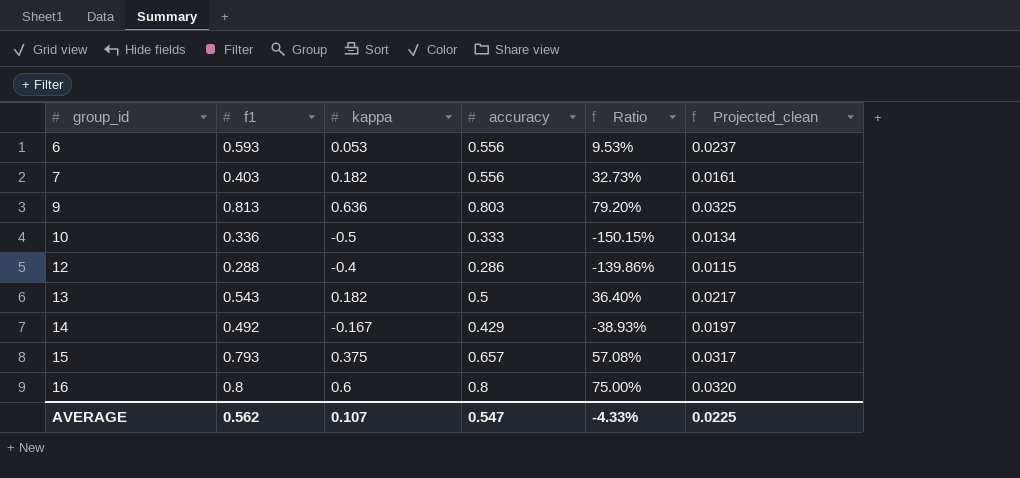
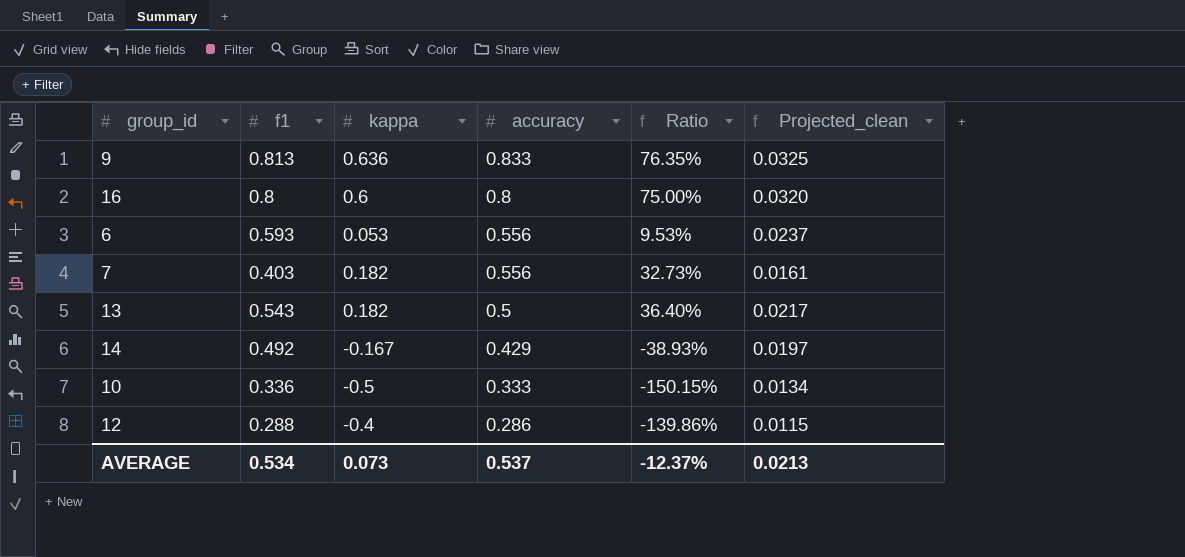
row order: group_id ascending -> accuracy descending
row 15: 0.793 | 0.375 | 0.657 | 57.08% | 0.0317 -> none
9 | accuracy: 0.803 -> 0.833
9 | Ratio: 79.20% -> 76.35%
AVERAGE | f1: 0.562 -> 0.534
AVERAGE | kappa: 0.107 -> 0.073
AVERAGE | accuracy: 0.547 -> 0.537
AVERAGE | Ratio: -4.33% -> -12.37%
AVERAGE | Projected_clean: 0.0225 -> 0.0213

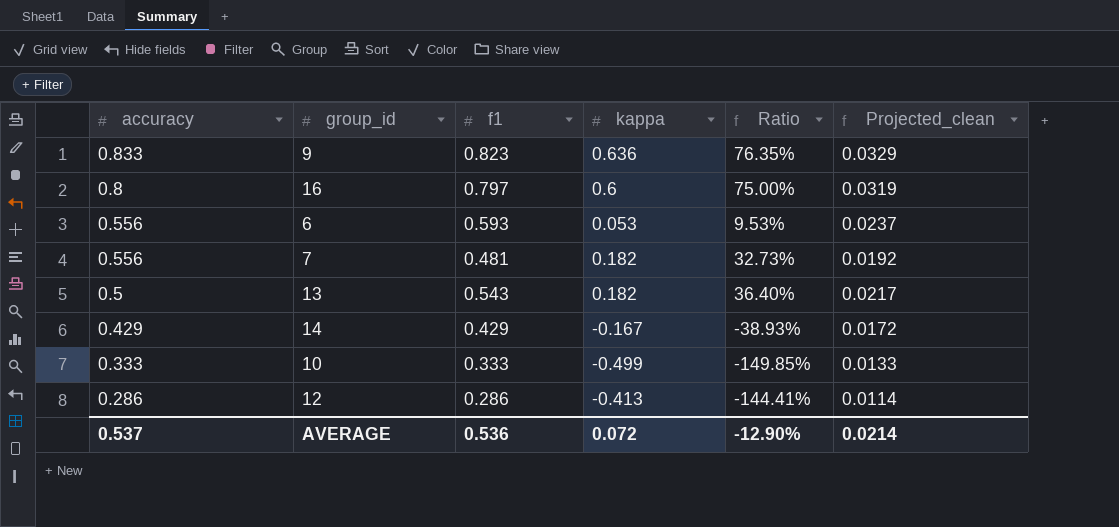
column accuracy | position: 4 -> 1
9 | f1: 0.813 -> 0.823
9 | Projected_clean: 0.0325 -> 0.0329
16 | f1: 0.8 -> 0.797
16 | Projected_clean: 0.0320 -> 0.0319
7 | f1: 0.403 -> 0.481
7 | Projected_clean: 0.0161 -> 0.0192
14 | f1: 0.492 -> 0.429
14 | Projected_clean: 0.0197 -> 0.0172
10 | f1: 0.336 -> 0.333
10 | kappa: -0.5 -> -0.499
10 | Ratio: -150.15% -> -149.85%
10 | Projected_clean: 0.0134 -> 0.0133
12 | f1: 0.288 -> 0.286
12 | kappa: -0.4 -> -0.413
12 | Ratio: -139.86% -> -144.41%
12 | Projected_clean: 0.0115 -> 0.0114
AVERAGE | f1: 0.534 -> 0.536
AVERAGE | kappa: 0.073 -> 0.072
AVERAGE | Ratio: -12.37% -> -12.90%
AVERAGE | Projected_clean: 0.0213 -> 0.0214

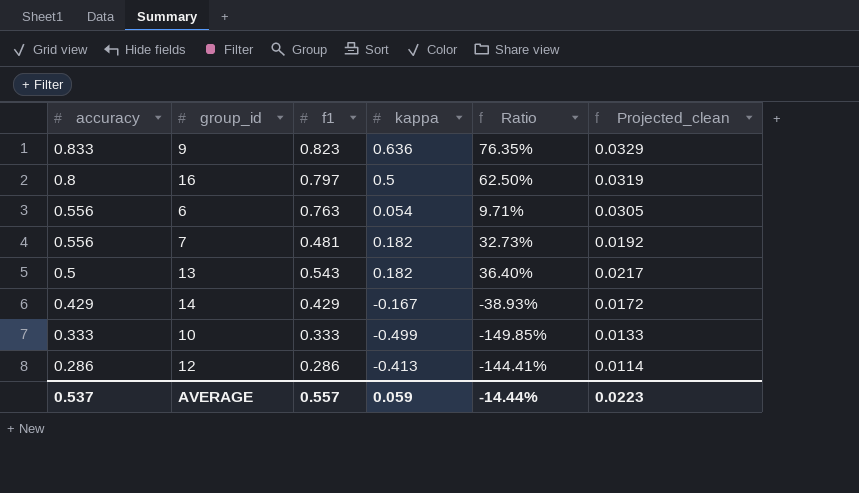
16 | kappa: 0.6 -> 0.5
16 | Ratio: 75.00% -> 62.50%
6 | f1: 0.593 -> 0.763
6 | kappa: 0.053 -> 0.054
6 | Ratio: 9.53% -> 9.71%
6 | Projected_clean: 0.0237 -> 0.0305
AVERAGE | f1: 0.536 -> 0.557
AVERAGE | kappa: 0.072 -> 0.059
AVERAGE | Ratio: -12.90% -> -14.44%
AVERAGE | Projected_clean: 0.0214 -> 0.0223

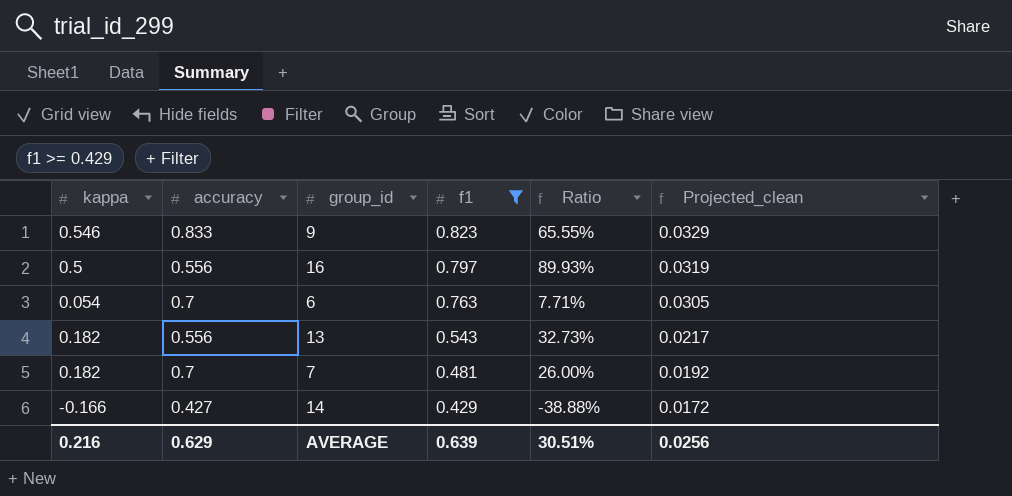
filter: none -> f1 >= 0.429
row order: accuracy descending -> f1 descending
column kappa | position: 4 -> 1
9 | kappa: 0.636 -> 0.546
9 | Ratio: 76.35% -> 65.55%
16 | accuracy: 0.8 -> 0.556
16 | Ratio: 62.50% -> 89.93%
6 | accuracy: 0.556 -> 0.7
6 | Ratio: 9.71% -> 7.71%
13 | accuracy: 0.5 -> 0.556
13 | Ratio: 36.40% -> 32.73%
7 | accuracy: 0.556 -> 0.7
7 | Ratio: 32.73% -> 26.00%
14 | kappa: -0.167 -> -0.166
14 | accuracy: 0.429 -> 0.427
14 | Ratio: -38.93% -> -38.88%
AVERAGE | kappa: 0.059 -> 0.216
AVERAGE | accuracy: 0.537 -> 0.629
AVERAGE | f1: 0.557 -> 0.639
AVERAGE | Ratio: -14.44% -> 30.51%
AVERAGE | Projected_clean: 0.0223 -> 0.0256

